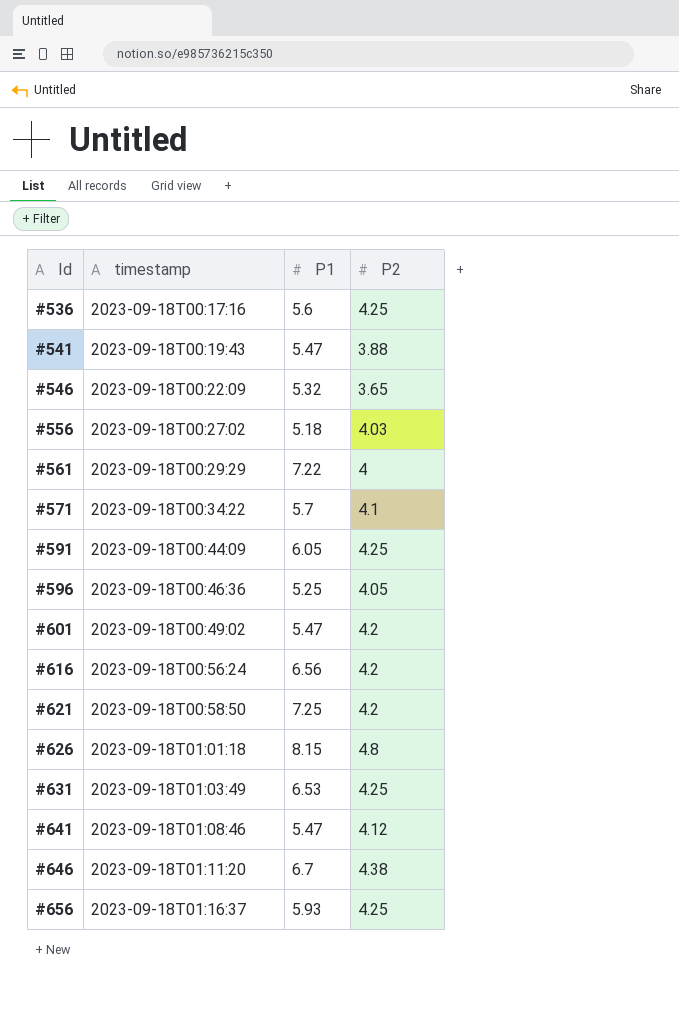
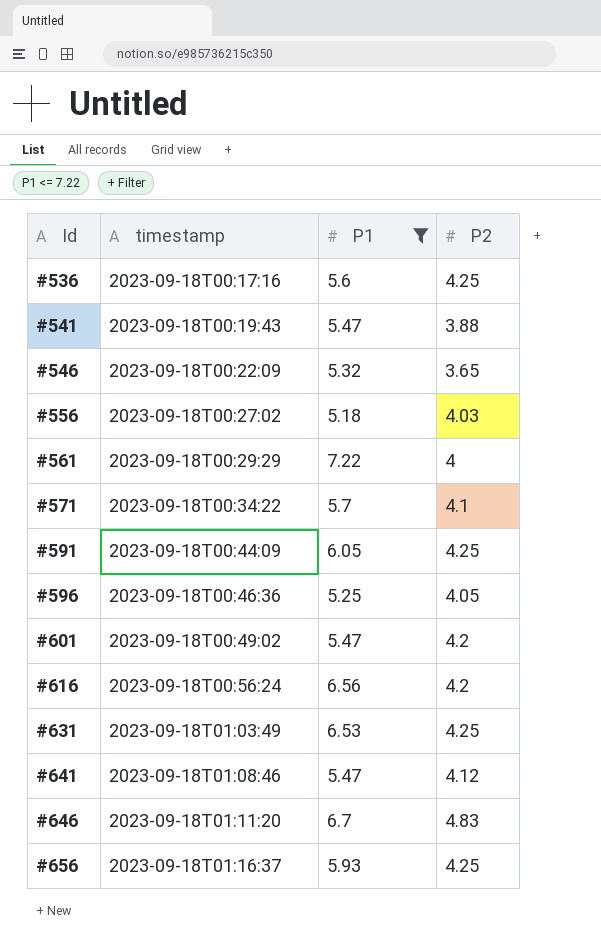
filter: none -> P1 <= 7.22
#646 | P2: 4.38 -> 4.83

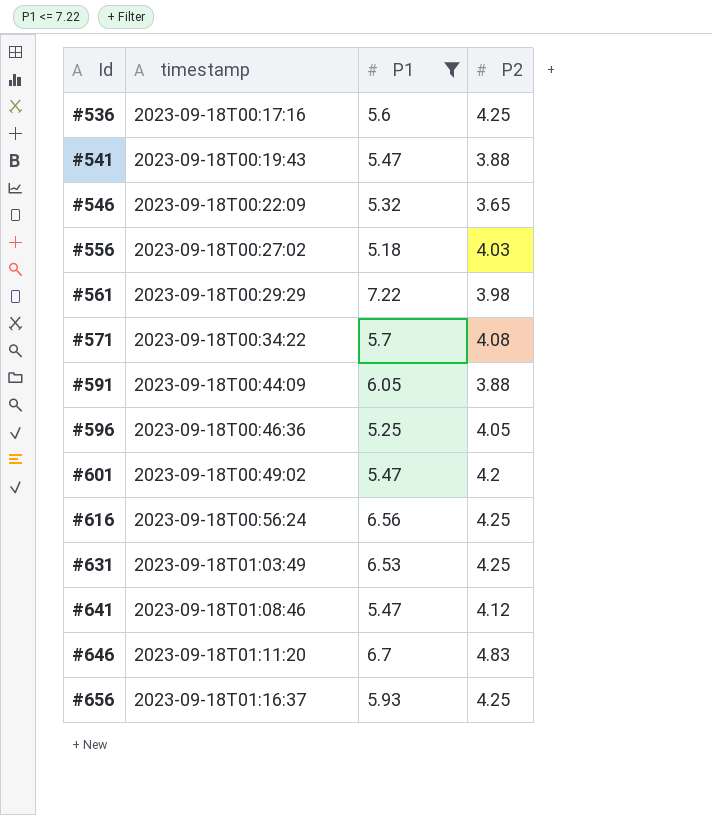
#561 | P2: 4 -> 3.98
#571 | P2: 4.1 -> 4.08
#591 | P2: 4.25 -> 3.88
#616 | P2: 4.2 -> 4.25

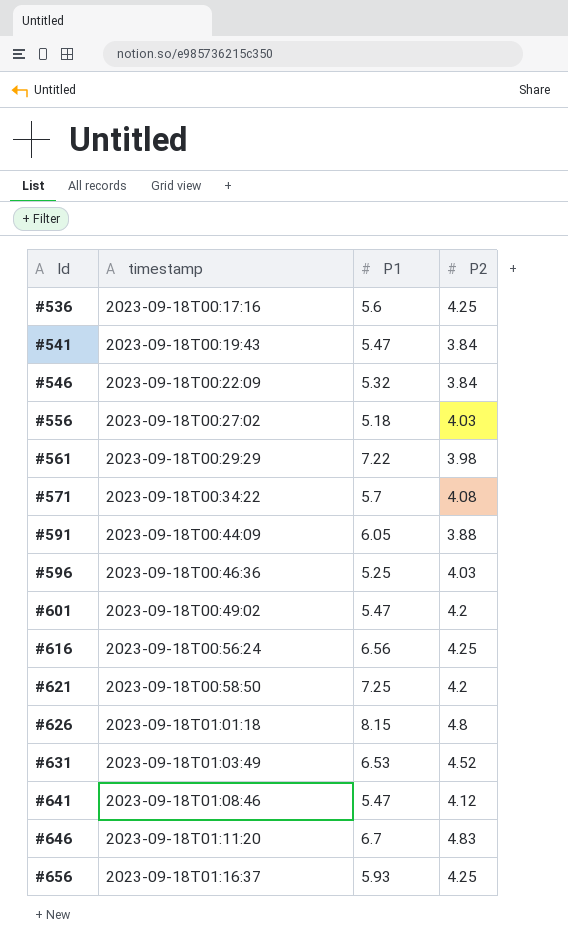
filter: P1 <= 7.22 -> none
#541 | P2: 3.88 -> 3.84
#546 | P2: 3.65 -> 3.84
#596 | P2: 4.05 -> 4.03
#631 | P2: 4.25 -> 4.52

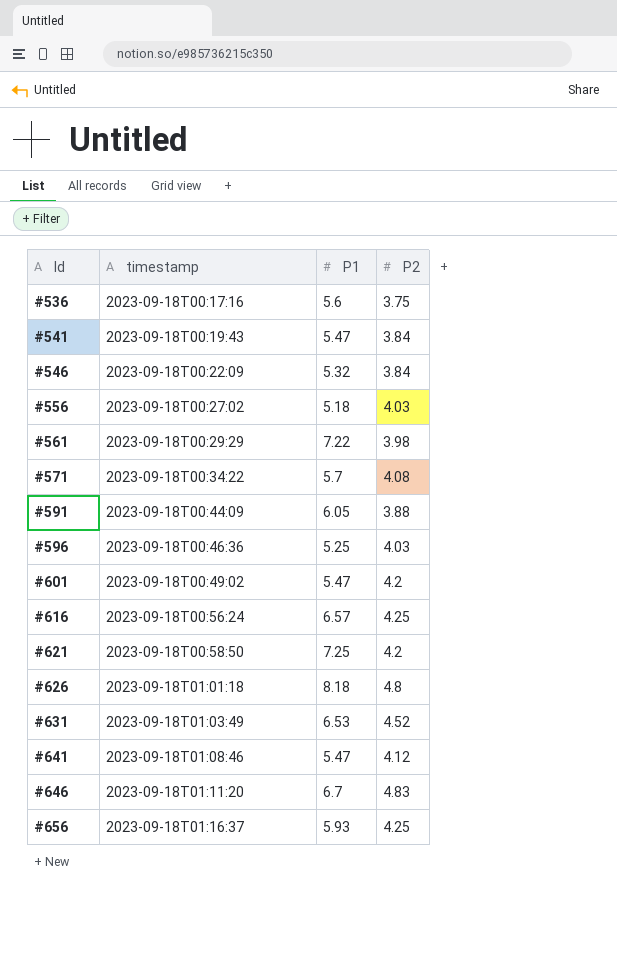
#536 | P2: 4.25 -> 3.75
#616 | P1: 6.56 -> 6.57
#626 | P1: 8.15 -> 8.18

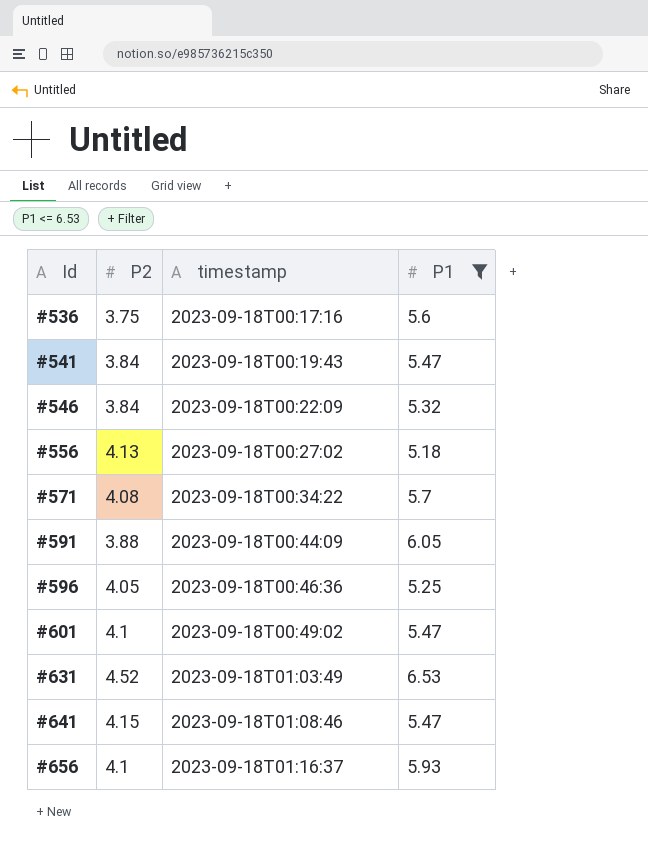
filter: none -> P1 <= 6.53
column P2 | position: 4 -> 2
#556 | P2: 4.03 -> 4.13
#596 | P2: 4.03 -> 4.05
#601 | P2: 4.2 -> 4.1
#641 | P2: 4.12 -> 4.15
#656 | P2: 4.25 -> 4.1

